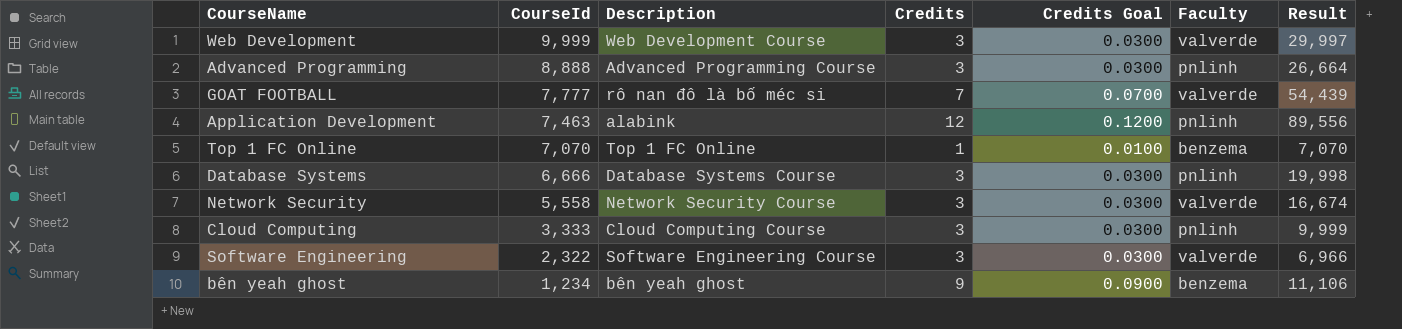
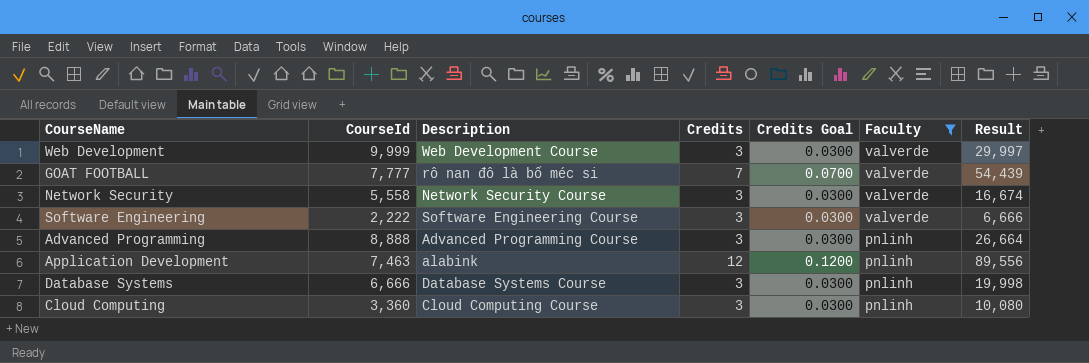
filter: none -> Faculty != benzema
row order: CourseId descending -> Faculty descending
Software Engineering | CourseId: 2,322 -> 2,222
Software Engineering | Result: 6,966 -> 6,666
Cloud Computing | CourseId: 3,333 -> 3,360
Cloud Computing | Result: 9,999 -> 10,080

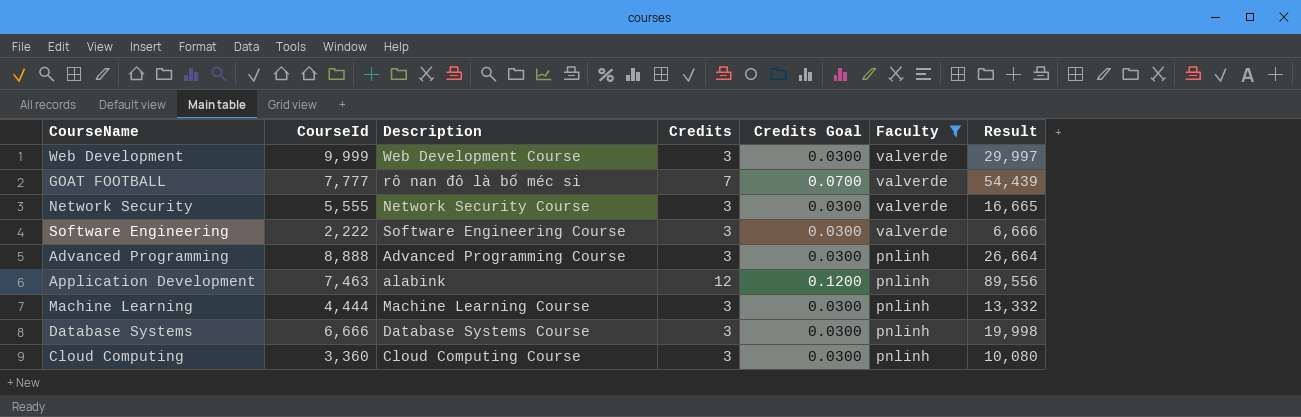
Network Security | CourseId: 5,558 -> 5,555
Network Security | Result: 16,674 -> 16,665
row Machine Learning: none -> 4,444 | Machine Learning Course | 3 | 0.0300 | pnlinh | 13,332

